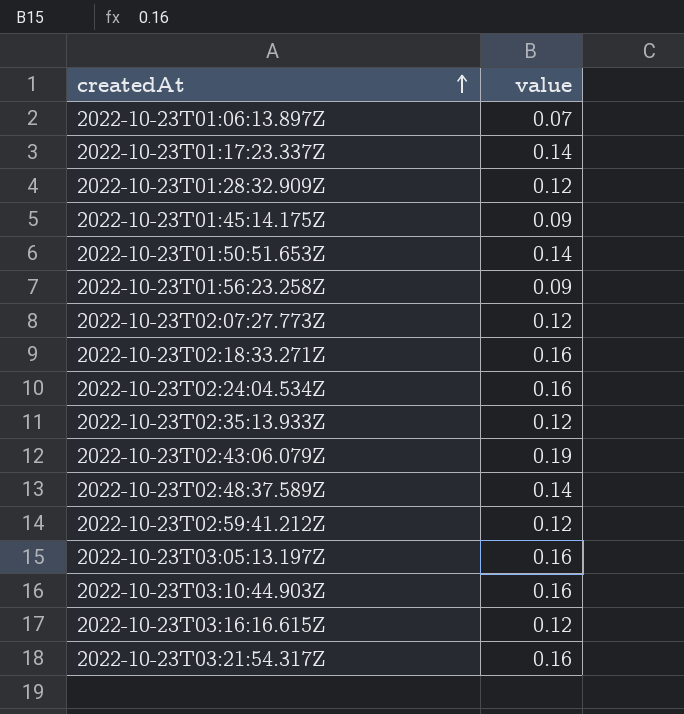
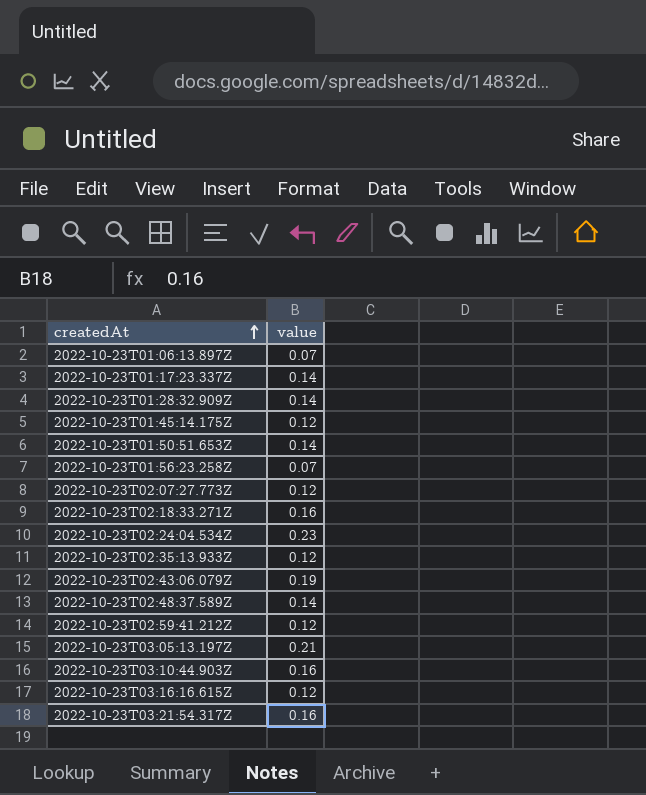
2022-10-23T01:28:32.909Z | value: 0.12 -> 0.14
2022-10-23T01:45:14.175Z | value: 0.09 -> 0.12
2022-10-23T01:56:23.258Z | value: 0.09 -> 0.07
2022-10-23T02:24:04.534Z | value: 0.16 -> 0.23
2022-10-23T03:05:13.197Z | value: 0.16 -> 0.21

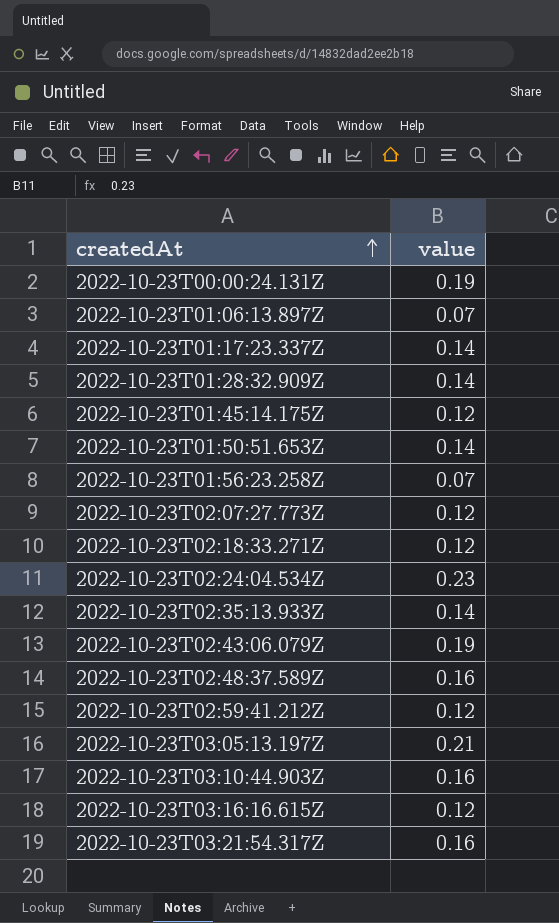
row 2022-10-23T00:00:24.131Z: none -> 0.19
2022-10-23T02:18:33.271Z | value: 0.16 -> 0.12
2022-10-23T02:35:13.933Z | value: 0.12 -> 0.14
2022-10-23T02:48:37.589Z | value: 0.14 -> 0.16

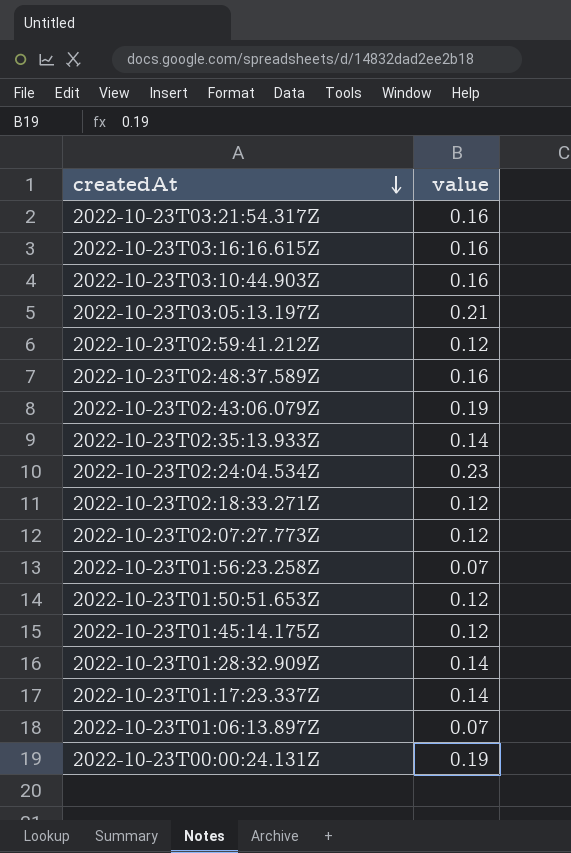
row order: createdAt ascending -> createdAt descending
2022-10-23T03:16:16.615Z | value: 0.12 -> 0.16
2022-10-23T01:50:51.653Z | value: 0.14 -> 0.12

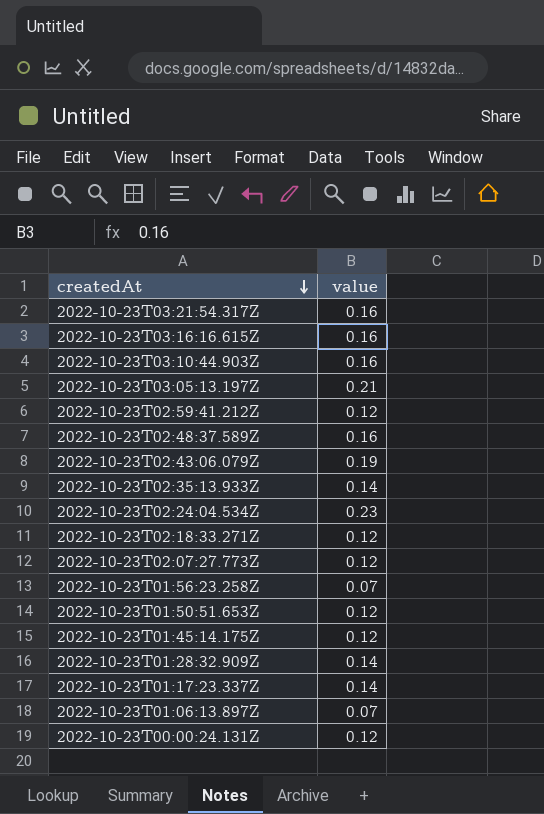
2022-10-23T00:00:24.131Z | value: 0.19 -> 0.12

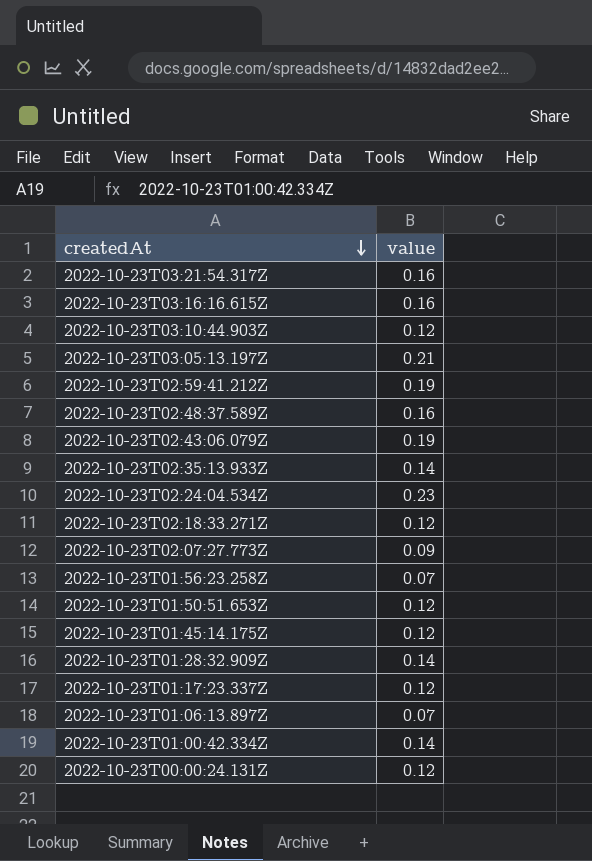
2022-10-23T03:10:44.903Z | value: 0.16 -> 0.12
2022-10-23T02:59:41.212Z | value: 0.12 -> 0.19
2022-10-23T02:07:27.773Z | value: 0.12 -> 0.09
2022-10-23T01:17:23.337Z | value: 0.14 -> 0.12
row 2022-10-23T01:00:42.334Z: none -> 0.14

